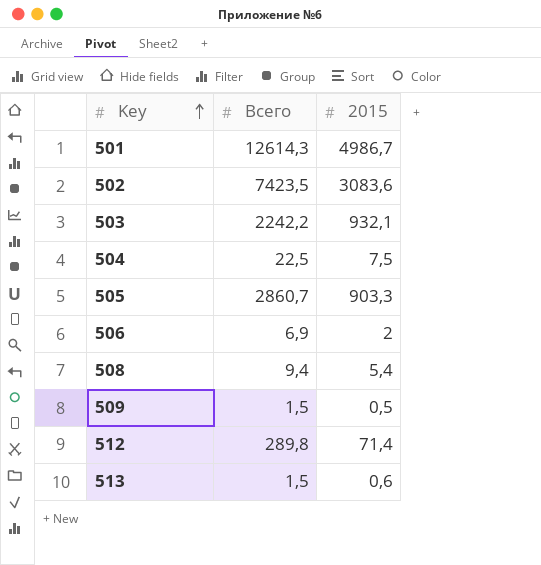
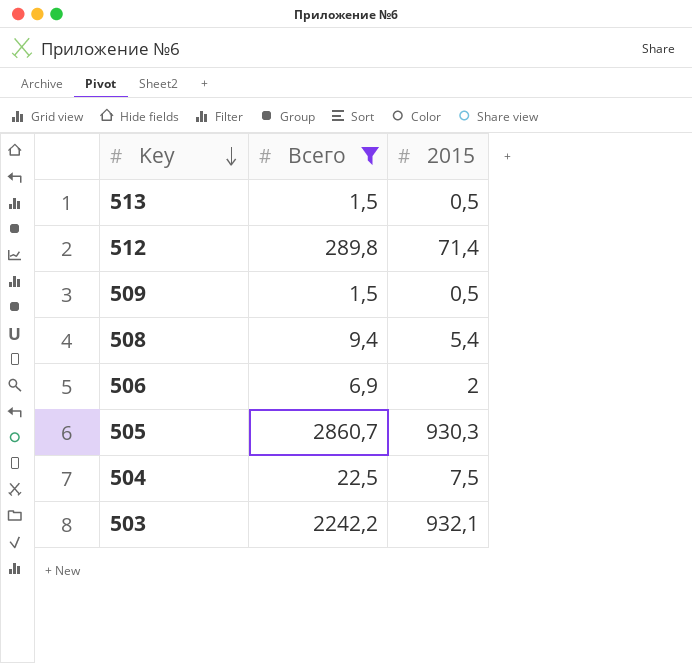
filter: none -> Всего <= 2860,7
row order: Key ascending -> Key descending
513 | 2015: 0,6 -> 0,5
505 | 2015: 903,3 -> 930,3

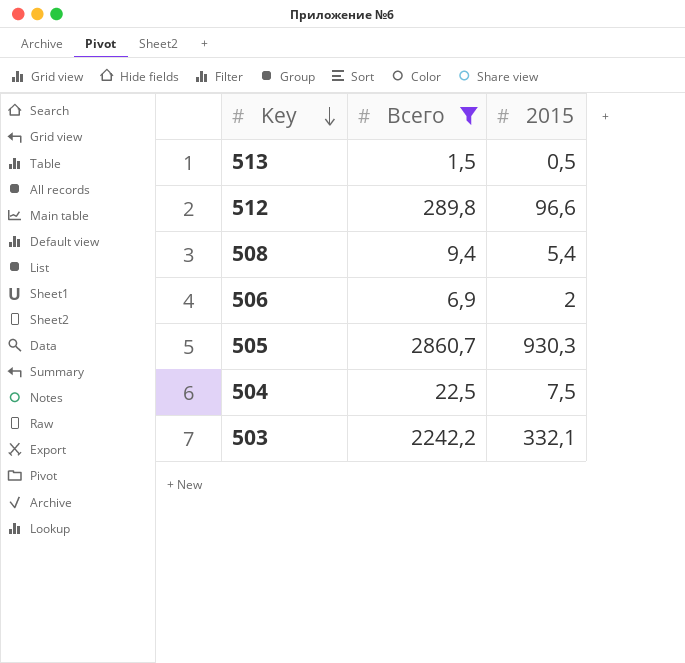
row 509: 1,5 | 0,5 -> none
512 | 2015: 71,4 -> 96,6
503 | 2015: 932,1 -> 332,1

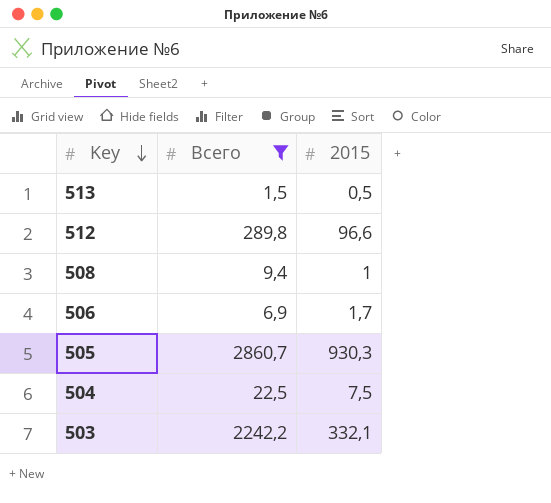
508 | 2015: 5,4 -> 1
506 | 2015: 2 -> 1,7

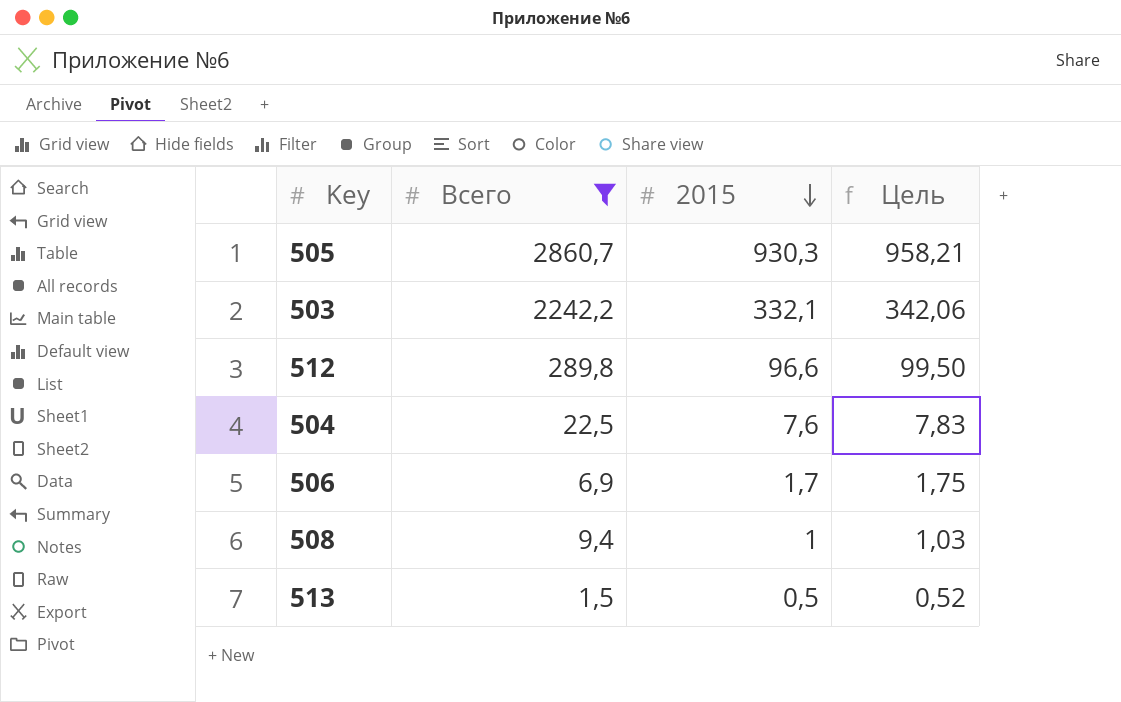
row order: Key descending -> 2015 descending
column Цель | formula: none -> [2015] * 1,03
504 | 2015: 7,5 -> 7,6

